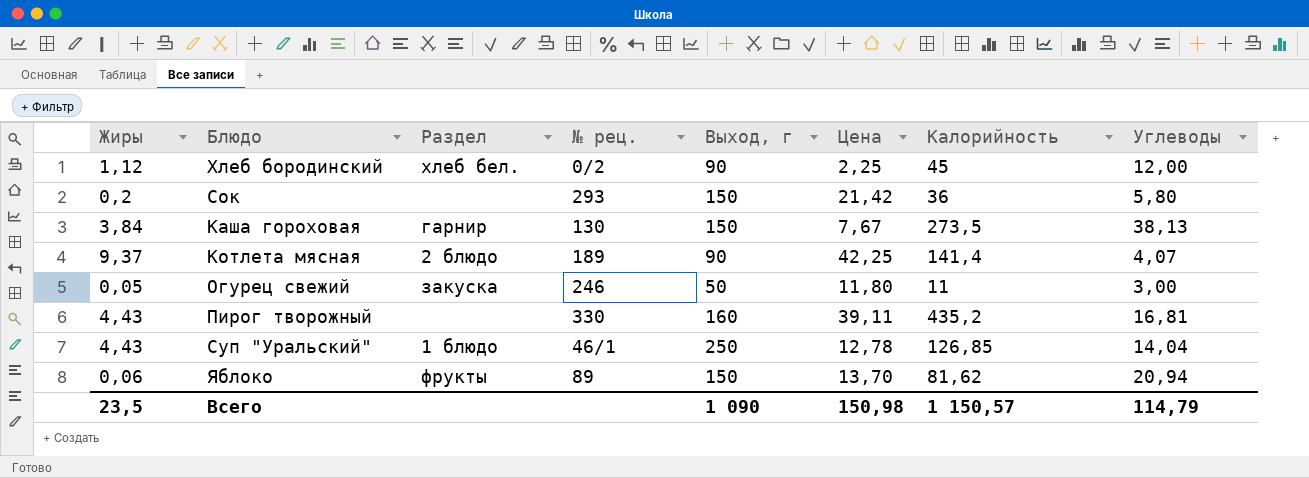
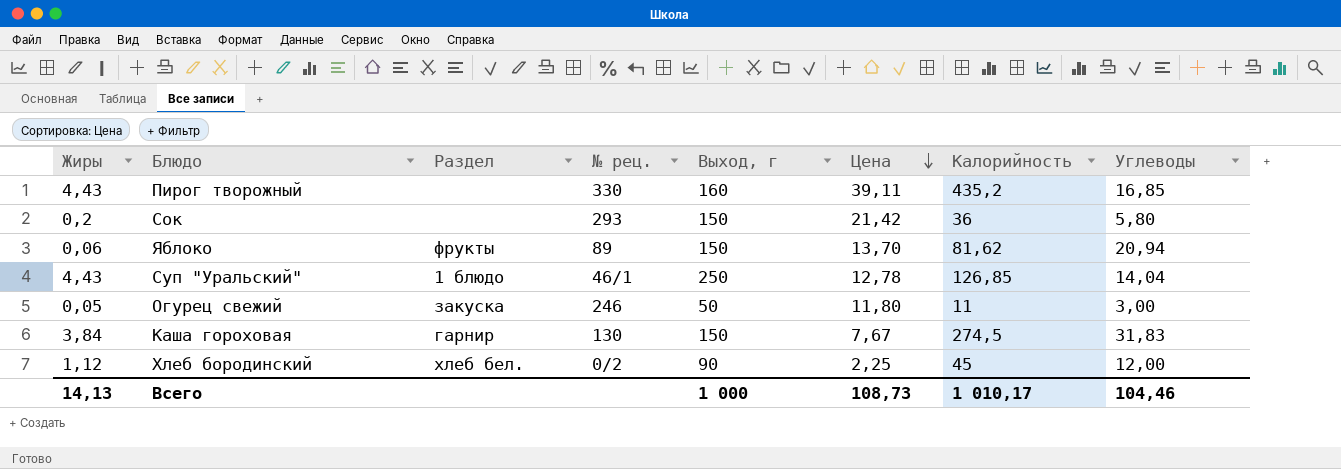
row order: none -> Цена descending
row Котлета мясная: 9,37 | 2 блюдо | 189 | 90 | 42,25 | 141,4 | 4,07 -> none
Пирог творожный | Углеводы: 16,81 -> 16,85
Каша гороховая | Калорийность: 273,5 -> 274,5
Каша гороховая | Углеводы: 38,13 -> 31,83
Всего | Жиры: 23,5 -> 14,13
Всего | Выход, г: 1 090 -> 1 000
Всего | Цена: 150,98 -> 108,73
Всего | Калорийность: 1 150,57 -> 1 010,17
Всего | Углеводы: 114,79 -> 104,46

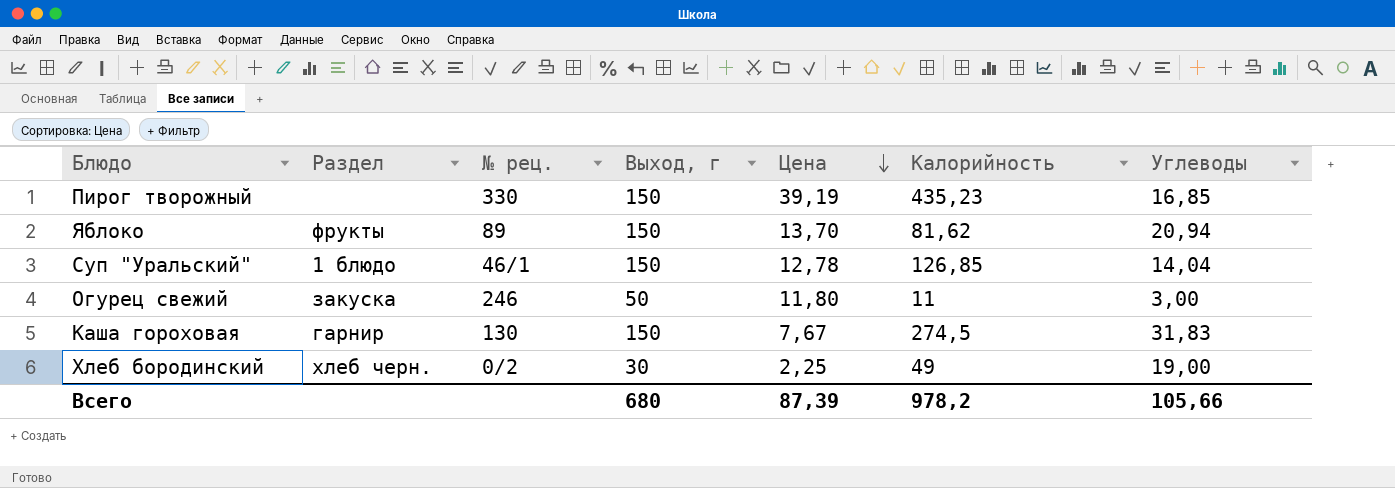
column Жиры | position: 1 -> none
row Сок: 0,2 | none | 293 | 150 | 21,42 | 36 | 5,80 -> none
Пирог творожный | Выход, г: 160 -> 150
Пирог творожный | Цена: 39,11 -> 39,19
Пирог творожный | Калорийность: 435,2 -> 435,23
Суп "Уральский" | Выход, г: 250 -> 150
Хлеб бородинский | Раздел: хлеб бел. -> хлеб черн.
Хлеб бородинский | Выход, г: 90 -> 30
Хлеб бородинский | Калорийность: 45 -> 49
Хлеб бородинский | Углеводы: 12,00 -> 19,00
Всего | Выход, г: 1 000 -> 680
Всего | Цена: 108,73 -> 87,39
Всего | Калорийность: 1 010,17 -> 978,2
Всего | Углеводы: 104,46 -> 105,66

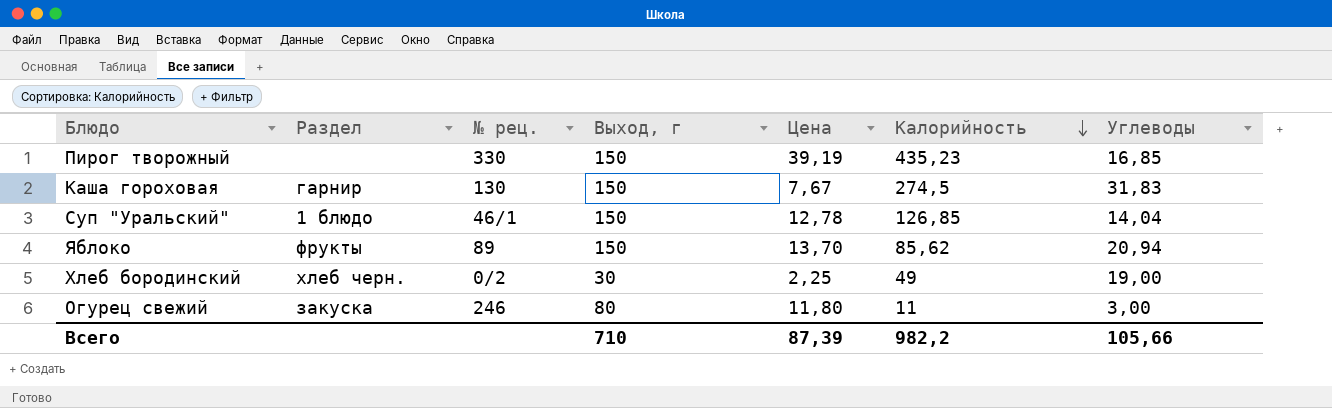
row order: Цена descending -> Калорийность descending
Яблоко | Калорийность: 81,62 -> 85,62
Огурец свежий | Выход, г: 50 -> 80
Всего | Выход, г: 680 -> 710
Всего | Калорийность: 978,2 -> 982,2

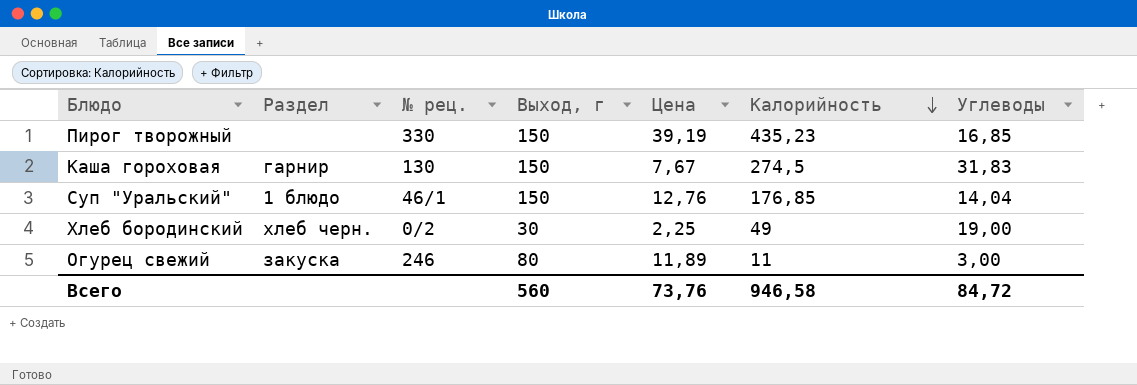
row Яблоко: фрукты | 89 | 150 | 13,70 | 85,62 | 20,94 -> none
Суп "Уральский" | Цена: 12,78 -> 12,76
Суп "Уральский" | Калорийность: 126,85 -> 176,85
Огурец свежий | Цена: 11,80 -> 11,89
Всего | Выход, г: 710 -> 560
Всего | Цена: 87,39 -> 73,76
Всего | Калорийность: 982,2 -> 946,58
Всего | Углеводы: 105,66 -> 84,72

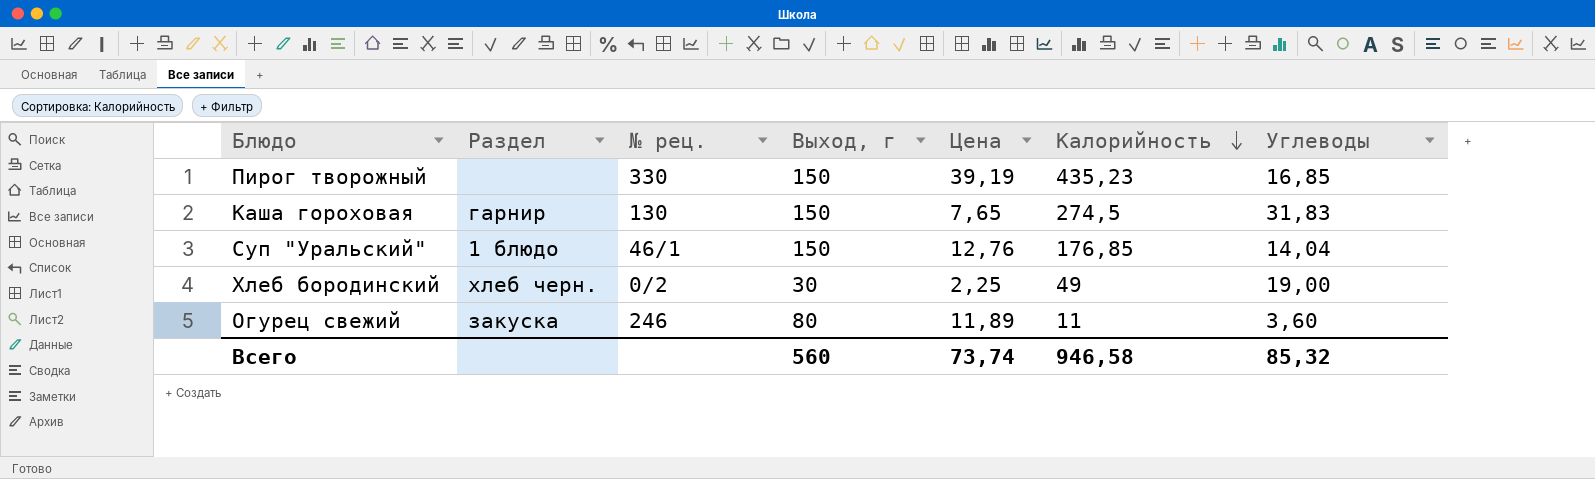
Каша гороховая | Цена: 7,67 -> 7,65
Огурец свежий | Углеводы: 3,00 -> 3,60
Всего | Цена: 73,76 -> 73,74
Всего | Углеводы: 84,72 -> 85,32

